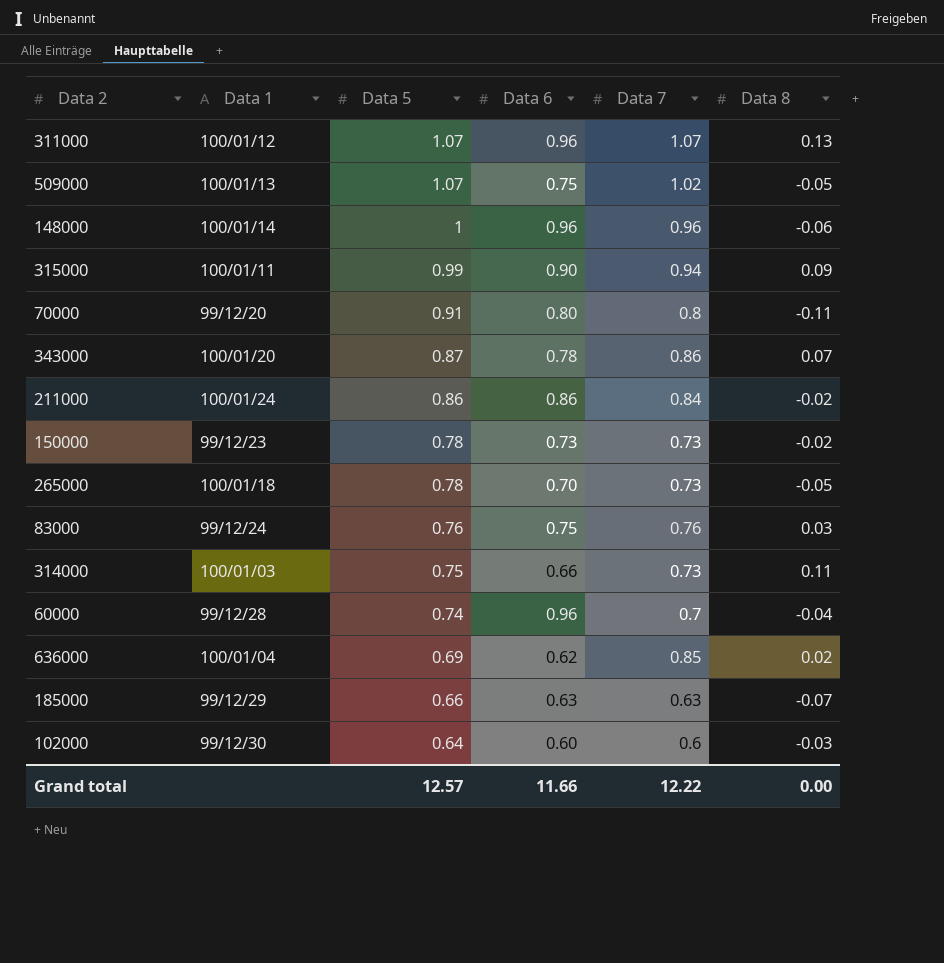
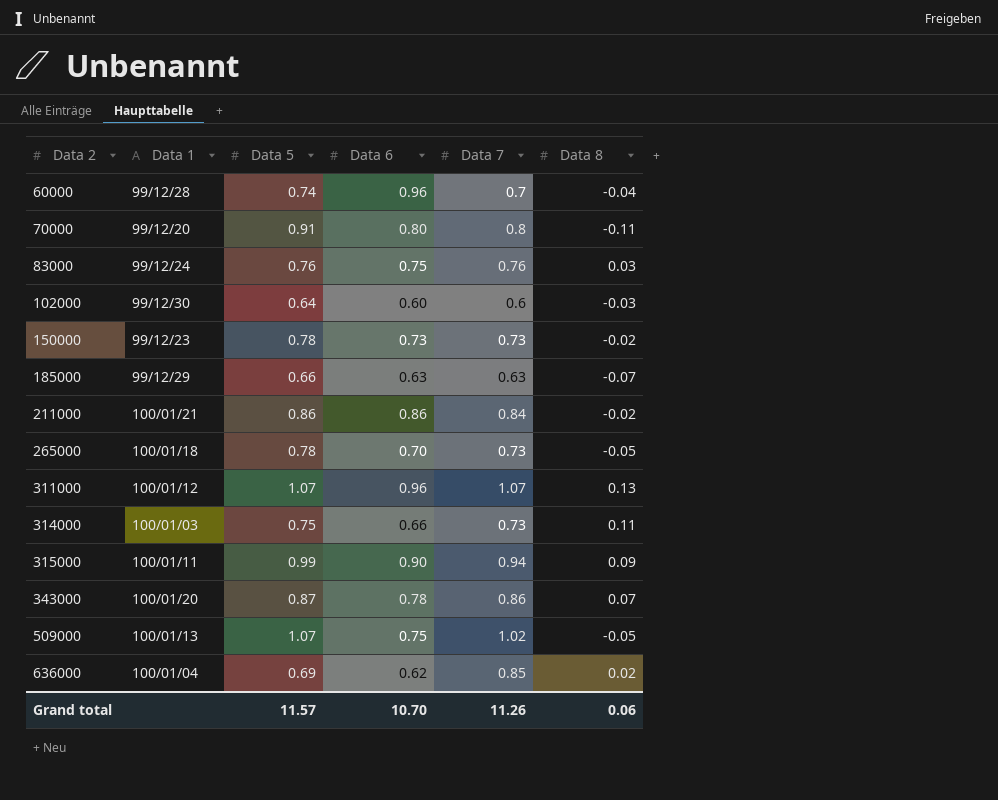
row order: Data 5 descending -> Data 2 ascending
row 148000: 100/01/14 | 1 | 0.96 | 0.96 | -0.06 -> none
211000 | Data 1: 100/01/24 -> 100/01/21
Grand total | Data 5: 12.57 -> 11.57
Grand total | Data 6: 11.66 -> 10.70
Grand total | Data 7: 12.22 -> 11.26
Grand total | Data 8: 0.00 -> 0.06

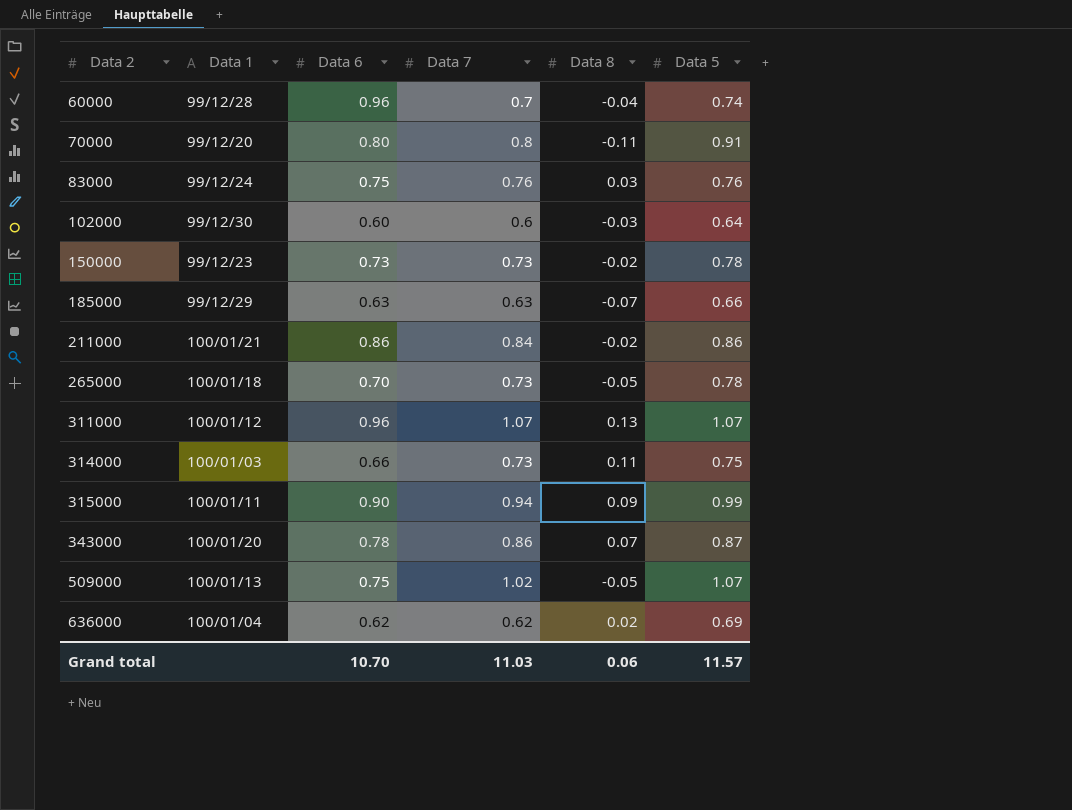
column Data 5 | position: 3 -> 6
636000 | Data 7: 0.85 -> 0.62
Grand total | Data 7: 11.26 -> 11.03

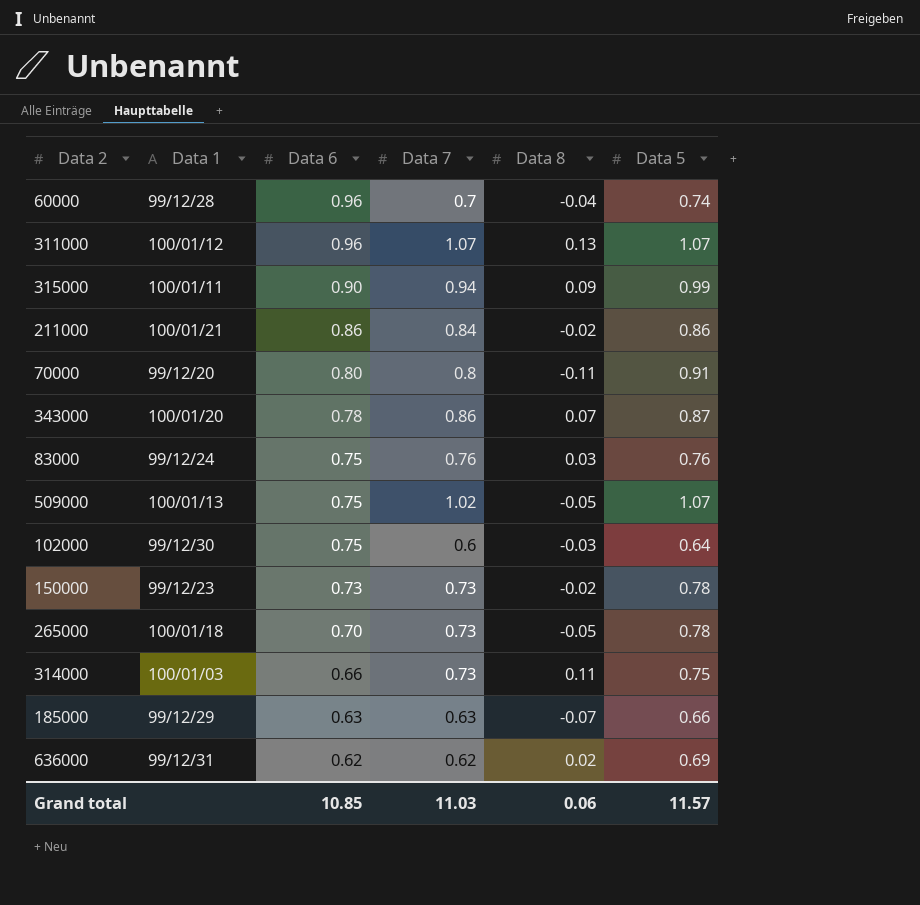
row order: Data 2 ascending -> Data 6 descending
102000 | Data 6: 0.60 -> 0.75
636000 | Data 1: 100/01/04 -> 99/12/31
Grand total | Data 6: 10.70 -> 10.85

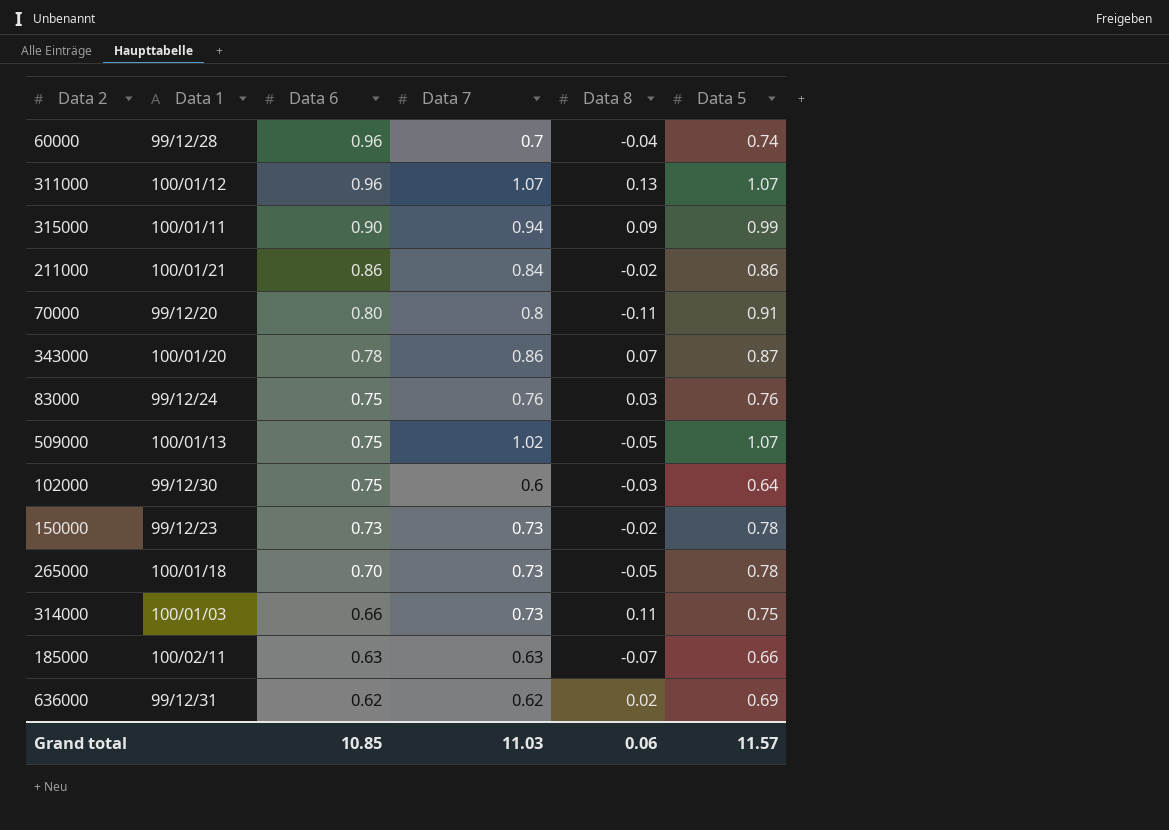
185000 | Data 1: 99/12/29 -> 100/02/11

